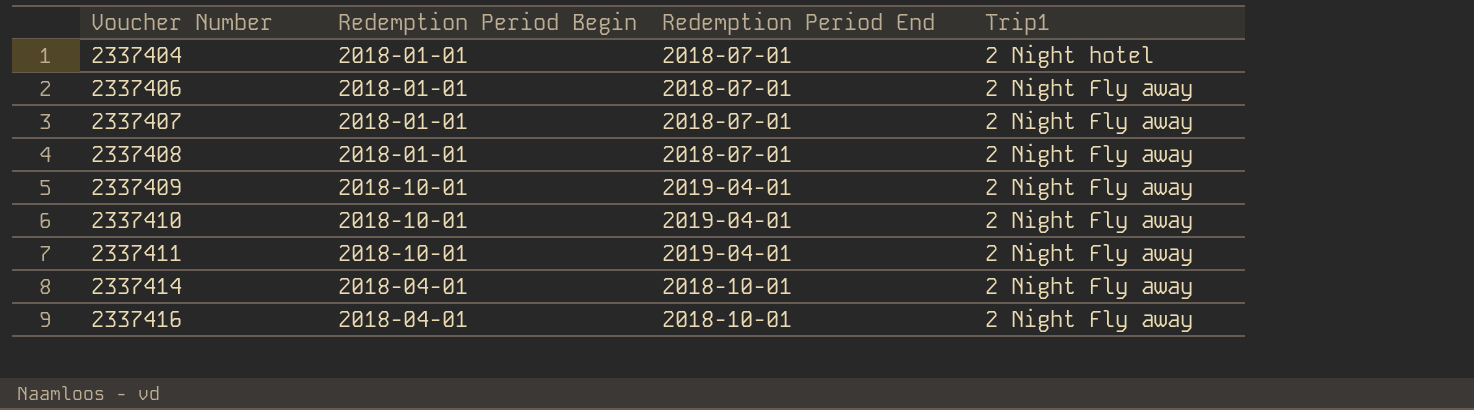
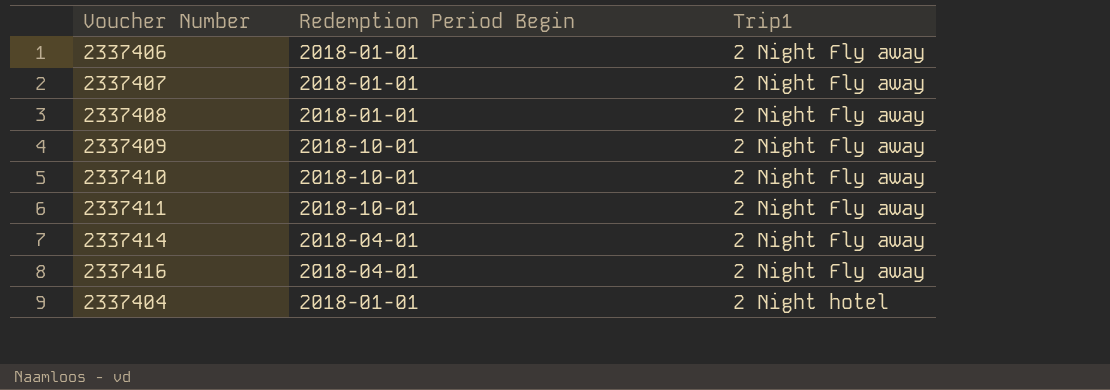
row order: Voucher Number ascending -> Trip1 ascending
column Redemption Period End | position: 3 -> none

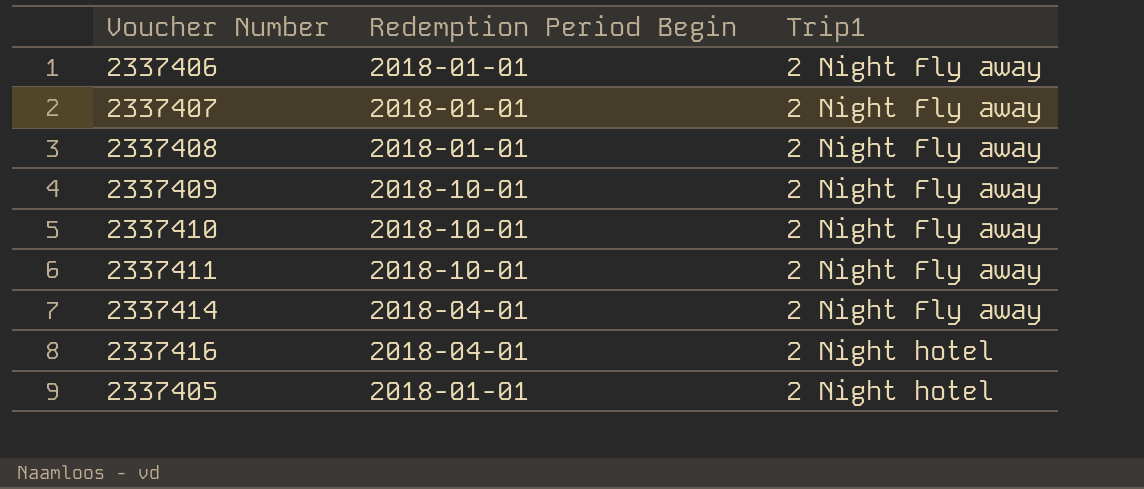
row 2337404: 2018-01-01 | 2 Night hotel -> none
2337416 | Trip1: 2 Night Fly away -> 2 Night hotel
row 2337405: none -> 2018-01-01 | 2 Night hotel

